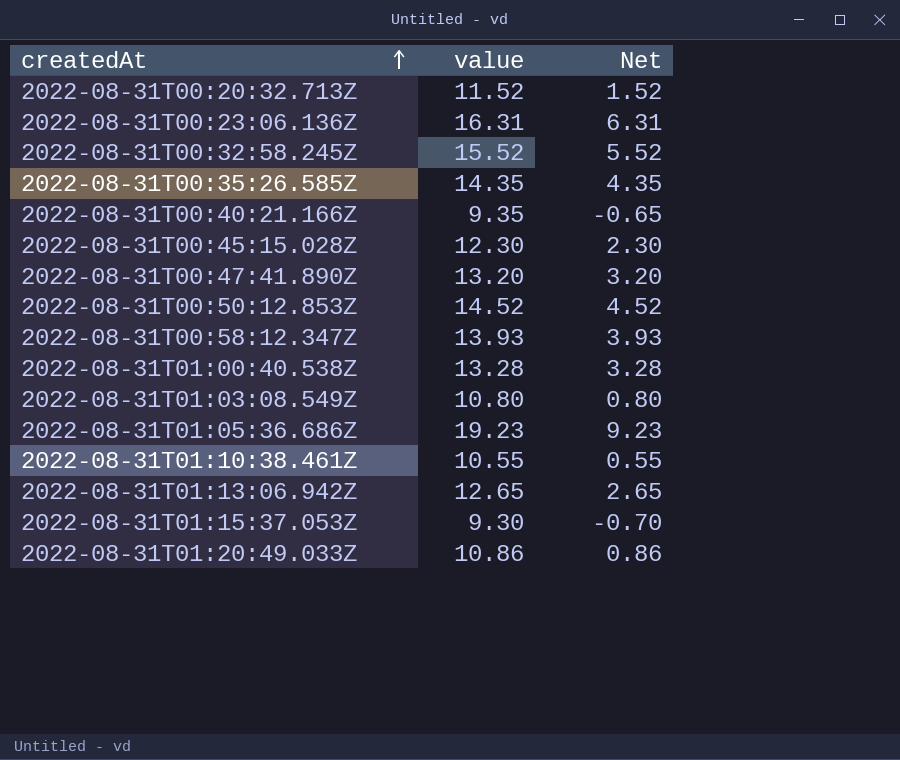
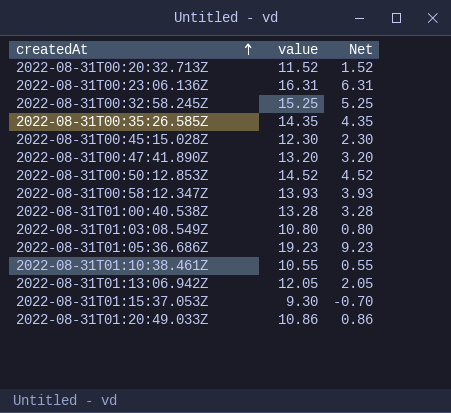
row 2022-08-31T00:40:21.166Z: 9.35 | -0.65 -> none
2022-08-31T00:32:58.245Z | value: 15.52 -> 15.25
2022-08-31T00:32:58.245Z | Net: 5.52 -> 5.25
2022-08-31T01:13:06.942Z | value: 12.65 -> 12.05
2022-08-31T01:13:06.942Z | Net: 2.65 -> 2.05

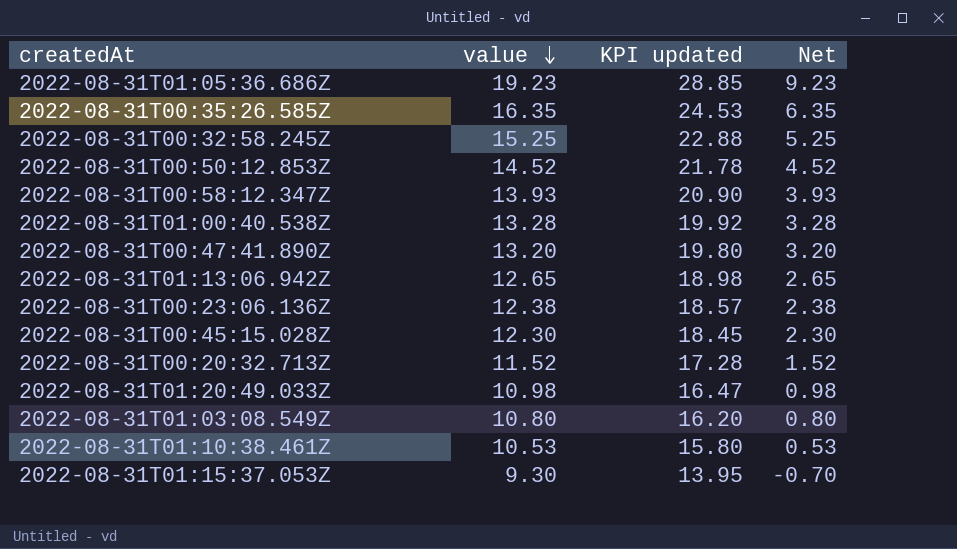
row order: createdAt ascending -> value descending
column KPI updated | formula: none -> [value] * 1.5
2022-08-31T00:35:26.585Z | value: 14.35 -> 16.35
2022-08-31T00:35:26.585Z | Net: 4.35 -> 6.35
2022-08-31T01:13:06.942Z | value: 12.05 -> 12.65
2022-08-31T01:13:06.942Z | Net: 2.05 -> 2.65
2022-08-31T00:23:06.136Z | value: 16.31 -> 12.38
2022-08-31T00:23:06.136Z | Net: 6.31 -> 2.38
2022-08-31T01:20:49.033Z | value: 10.86 -> 10.98
2022-08-31T01:20:49.033Z | Net: 0.86 -> 0.98
2022-08-31T01:10:38.461Z | value: 10.55 -> 10.53
2022-08-31T01:10:38.461Z | Net: 0.55 -> 0.53

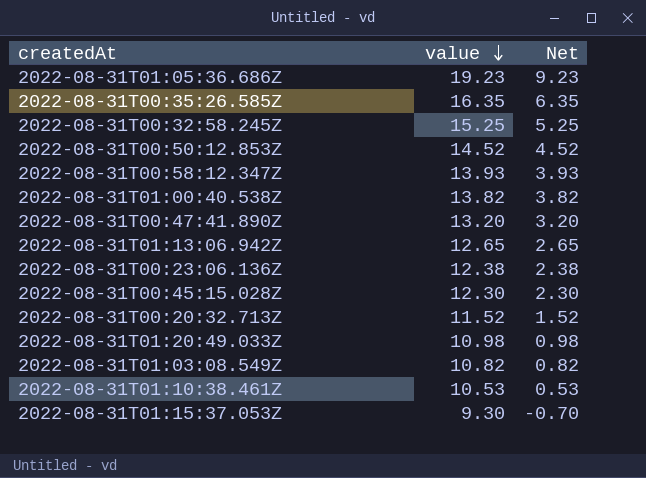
column KPI updated | formula: [value] * 1.5 -> none
2022-08-31T01:00:40.538Z | value: 13.28 -> 13.82
2022-08-31T01:00:40.538Z | Net: 3.28 -> 3.82
2022-08-31T01:03:08.549Z | value: 10.80 -> 10.82
2022-08-31T01:03:08.549Z | Net: 0.80 -> 0.82

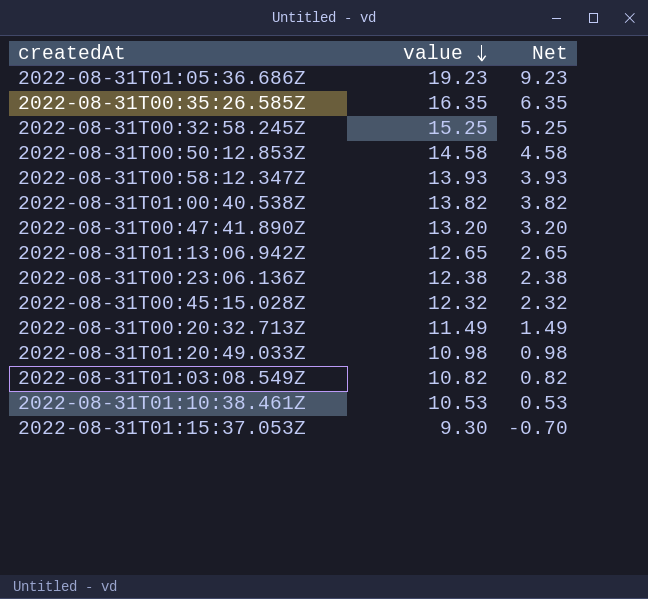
2022-08-31T00:50:12.853Z | value: 14.52 -> 14.58
2022-08-31T00:50:12.853Z | Net: 4.52 -> 4.58
2022-08-31T00:45:15.028Z | value: 12.30 -> 12.32
2022-08-31T00:45:15.028Z | Net: 2.30 -> 2.32
2022-08-31T00:20:32.713Z | value: 11.52 -> 11.49
2022-08-31T00:20:32.713Z | Net: 1.52 -> 1.49

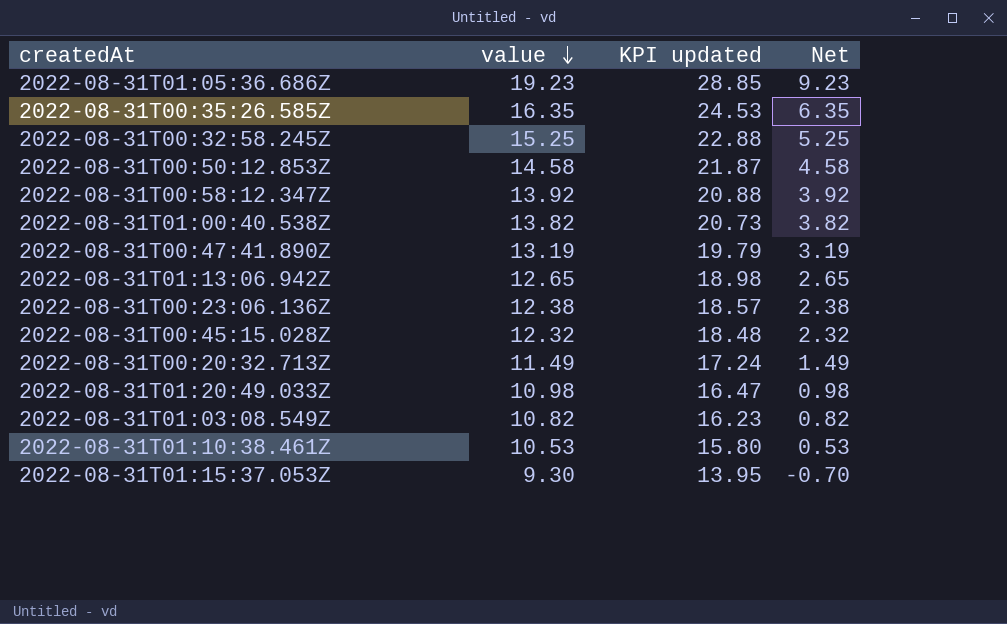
column KPI updated | formula: none -> [value] * 1.5
2022-08-31T00:58:12.347Z | value: 13.93 -> 13.92
2022-08-31T00:58:12.347Z | Net: 3.93 -> 3.92
2022-08-31T00:47:41.890Z | value: 13.20 -> 13.19
2022-08-31T00:47:41.890Z | Net: 3.20 -> 3.19

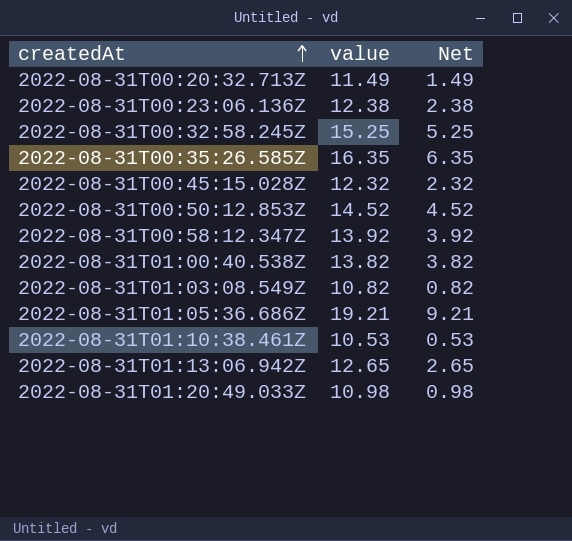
row order: value descending -> createdAt ascending
column KPI updated | formula: [value] * 1.5 -> none
row 2022-08-31T00:47:41.890Z: 13.19 | 19.79 | 3.19 -> none
row 2022-08-31T01:15:37.053Z: 9.30 | 13.95 | -0.70 -> none
2022-08-31T00:50:12.853Z | value: 14.58 -> 14.52
2022-08-31T00:50:12.853Z | Net: 4.58 -> 4.52
2022-08-31T01:05:36.686Z | value: 19.23 -> 19.21
2022-08-31T01:05:36.686Z | Net: 9.23 -> 9.21

